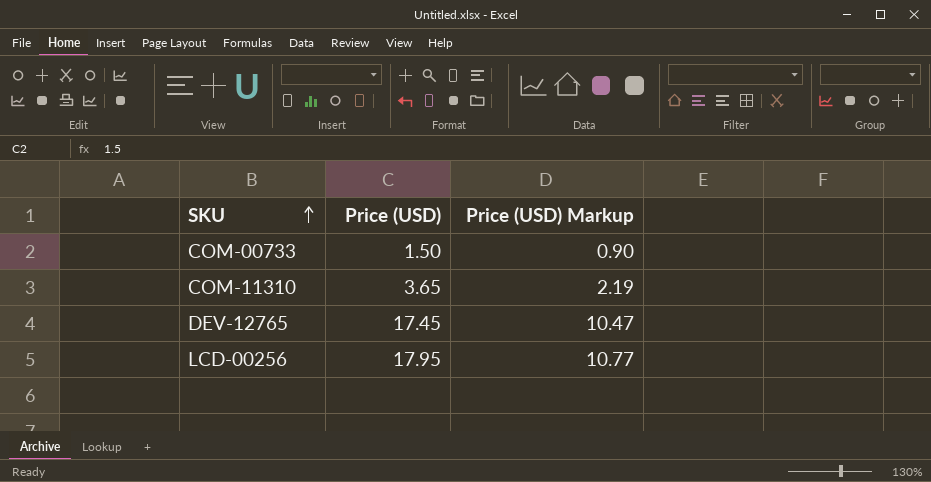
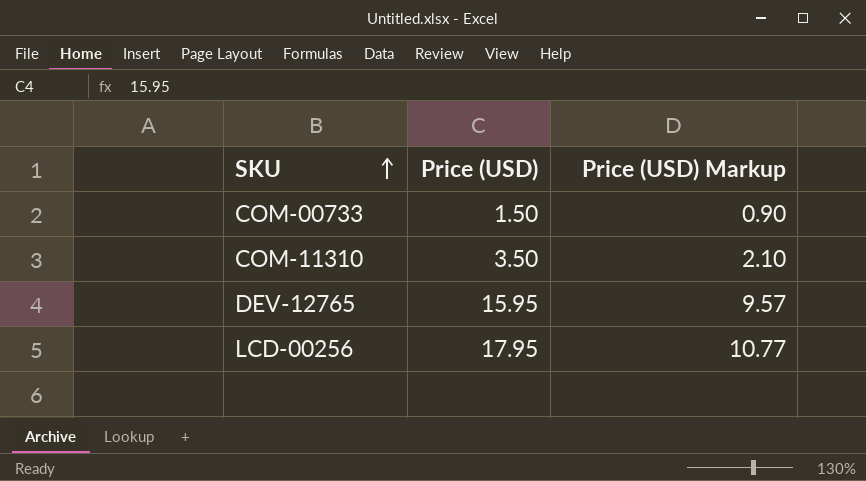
COM-11310 | Price (USD): 3.65 -> 3.50
COM-11310 | Price (USD) Markup: 2.19 -> 2.10
DEV-12765 | Price (USD): 17.45 -> 15.95
DEV-12765 | Price (USD) Markup: 10.47 -> 9.57

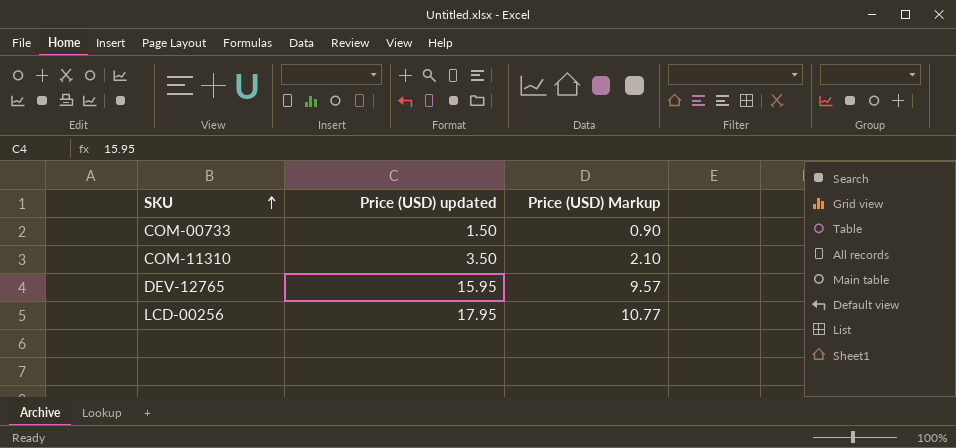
column name: Price (USD) -> Price (USD) updated

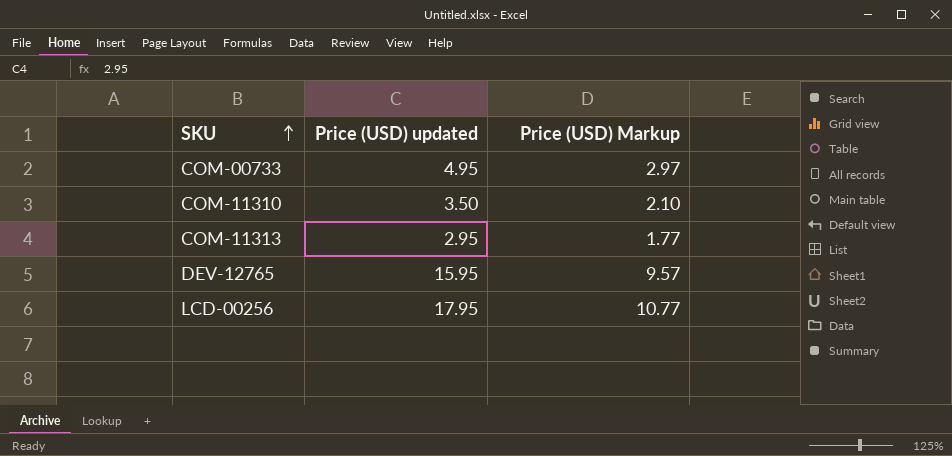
COM-00733 | Price (USD) updated: 1.50 -> 4.95
COM-00733 | Price (USD) Markup: 0.90 -> 2.97
row COM-11313: none -> 2.95 | 1.77

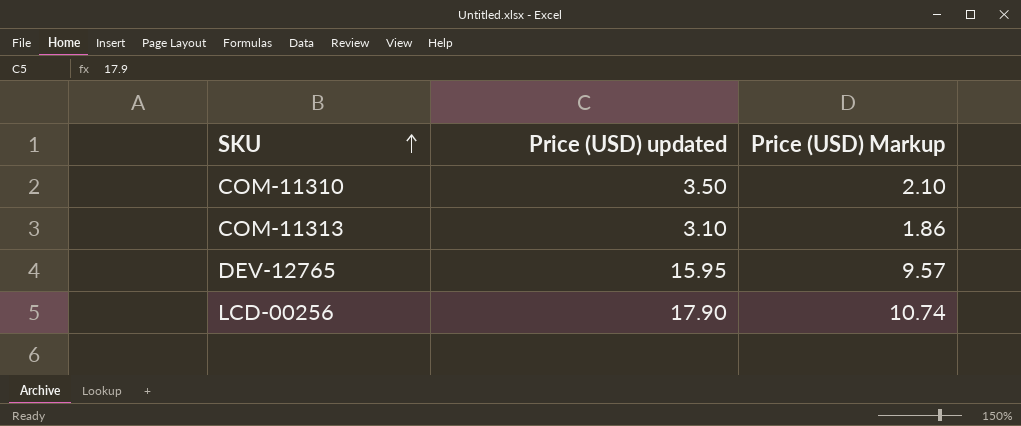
row COM-00733: 4.95 | 2.97 -> none
COM-11313 | Price (USD) updated: 2.95 -> 3.10
COM-11313 | Price (USD) Markup: 1.77 -> 1.86
LCD-00256 | Price (USD) updated: 17.95 -> 17.90
LCD-00256 | Price (USD) Markup: 10.77 -> 10.74

